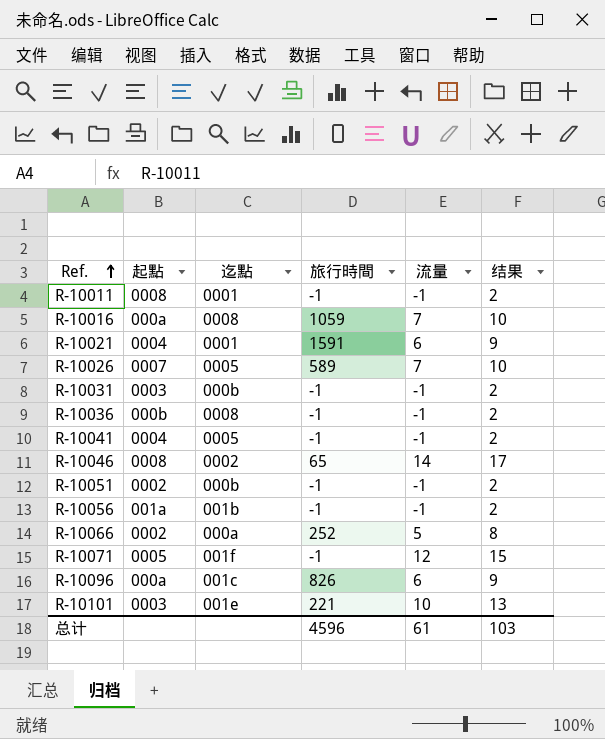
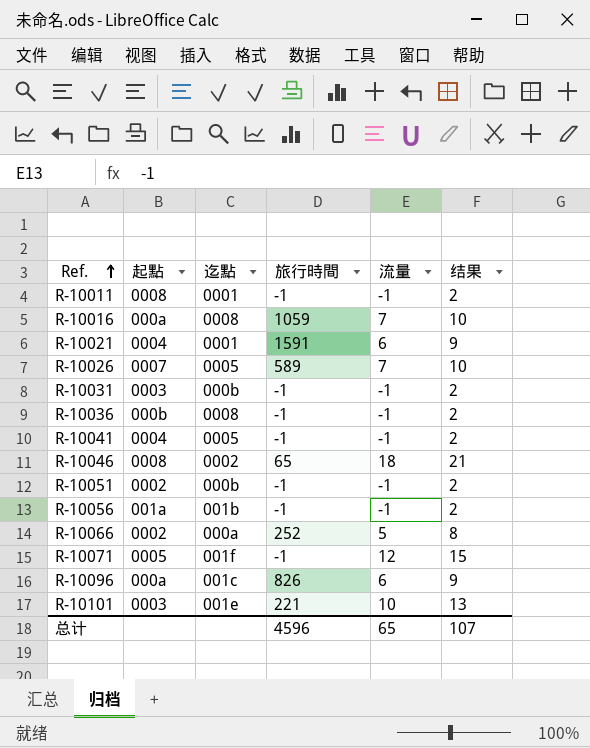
R-10046 | 流量: 14 -> 18
R-10046 | 结果: 17 -> 21
总计 | 流量: 61 -> 65
总计 | 结果: 103 -> 107

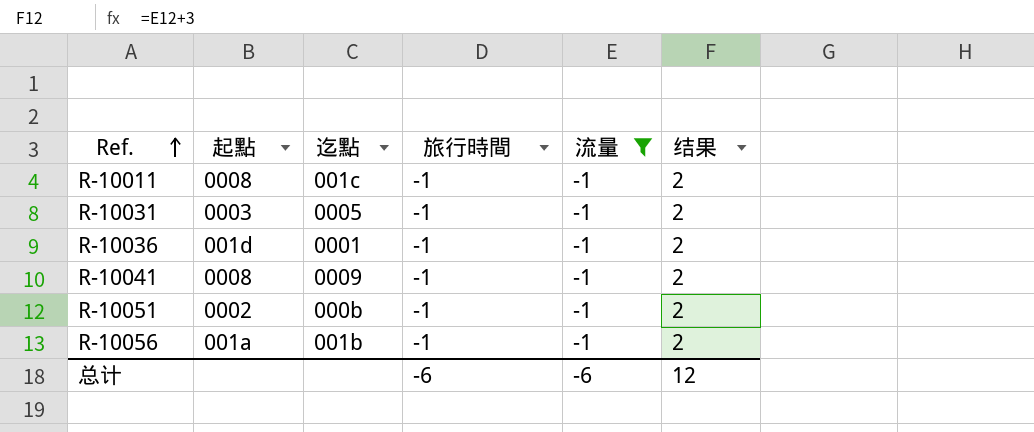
filter: none -> 流量 = -1
R-10011 | 迄點: 0001 -> 001c
R-10031 | 迄點: 000b -> 0005
R-10036 | 起點: 000b -> 001d
R-10036 | 迄點: 0008 -> 0001
R-10041 | 起點: 0004 -> 0008
R-10041 | 迄點: 0005 -> 0009
总计 | 旅行時間: 4596 -> -6
总计 | 流量: 65 -> -6
总计 | 结果: 107 -> 12

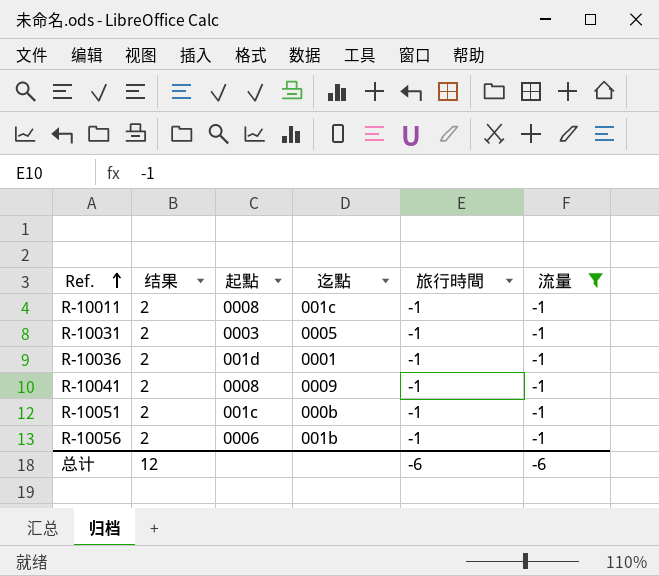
column 结果 | position: 6 -> 2
R-10051 | 起點: 0002 -> 001c
R-10056 | 起點: 001a -> 0006

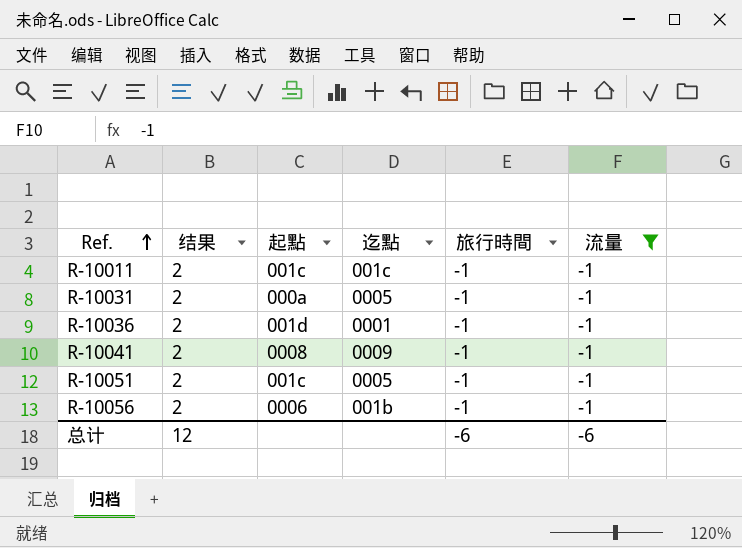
R-10011 | 起點: 0008 -> 001c
R-10031 | 起點: 0003 -> 000a
R-10051 | 迄點: 000b -> 0005

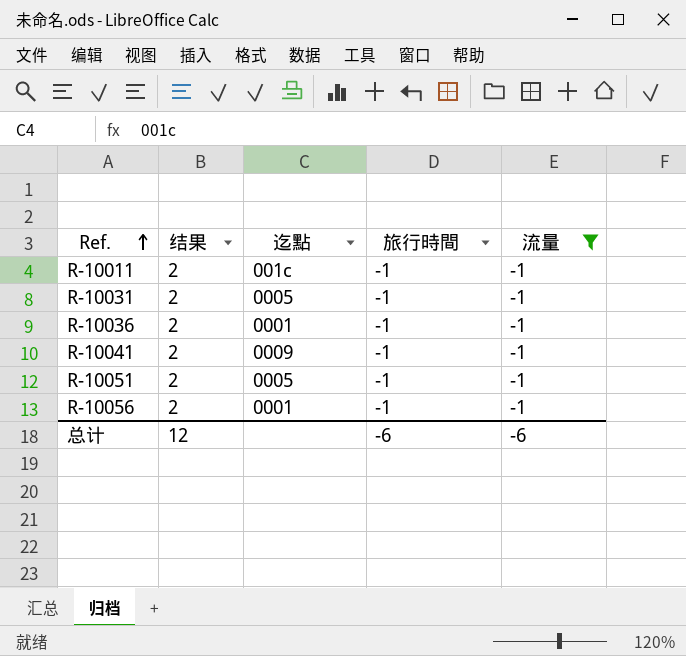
column 起點 | position: 3 -> none
R-10056 | 迄點: 001b -> 0001

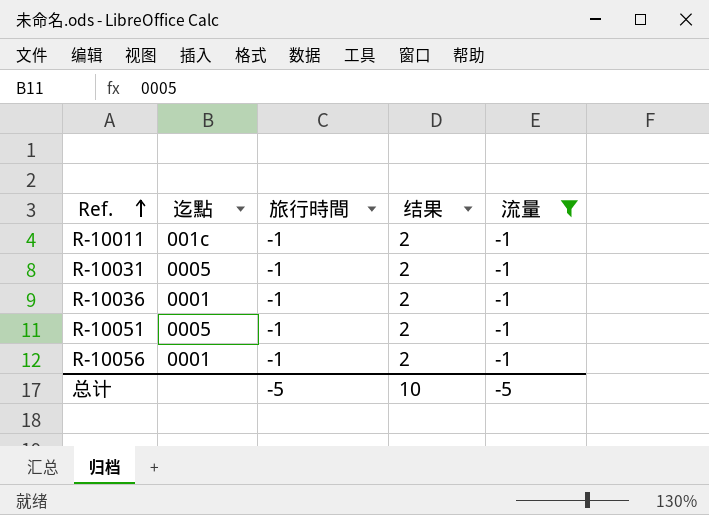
column 结果 | position: 2 -> 4
row R-10041: 2 | 0009 | -1 | -1 -> none
总计 | 旅行時間: -6 -> -5
总计 | 结果: 12 -> 10
总计 | 流量: -6 -> -5

